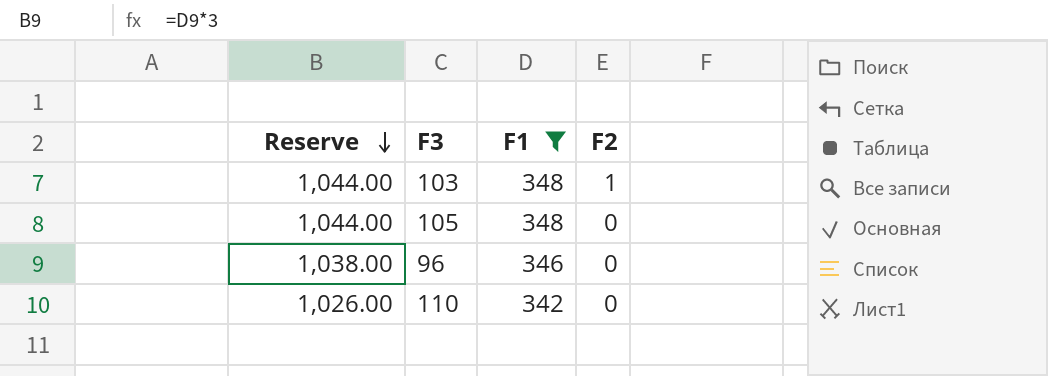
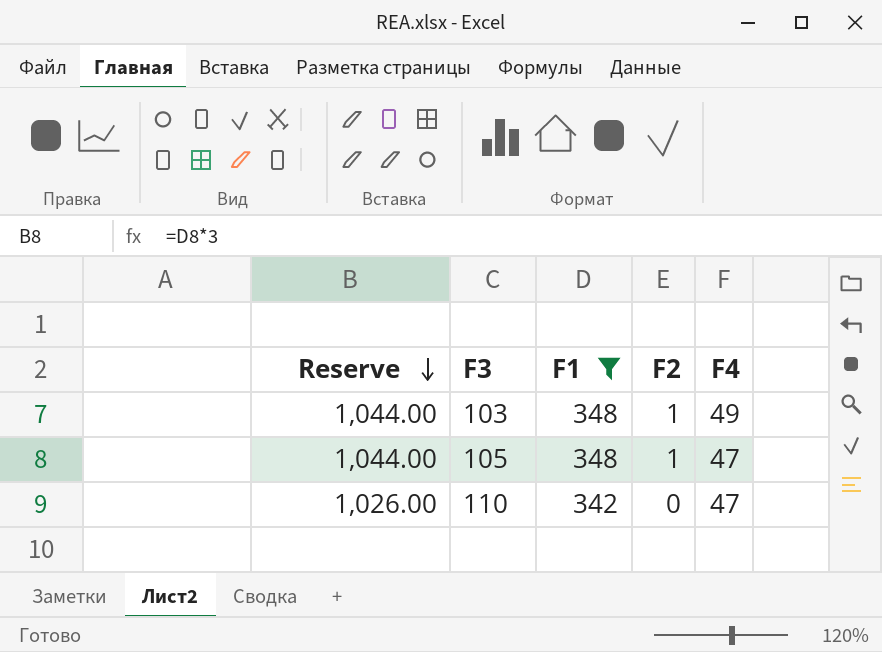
column F4 | position: none -> 5
row 96: 1,038.00 | 346 | 0 -> none
105 | F2: 0 -> 1

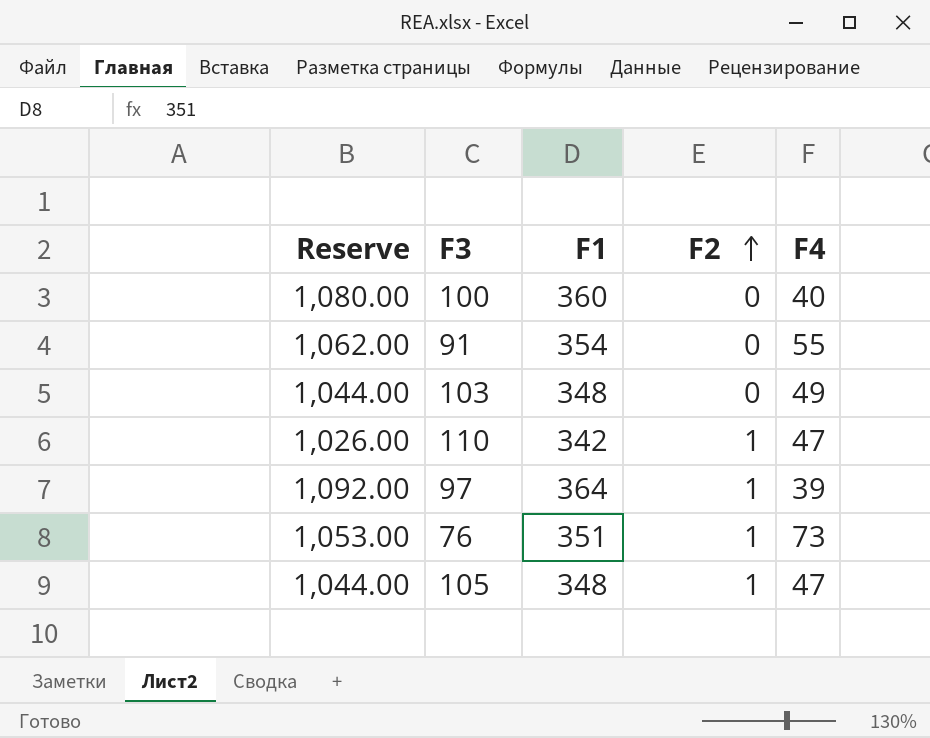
filter: F1 <= 348 -> none
row order: Reserve descending -> F2 ascending
103 | F2: 1 -> 0
110 | F2: 0 -> 1

